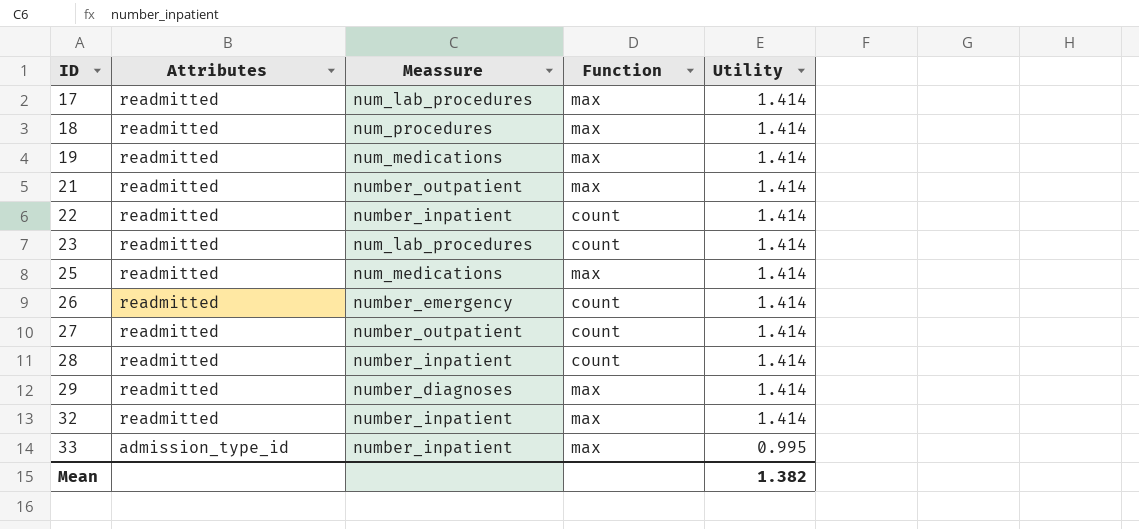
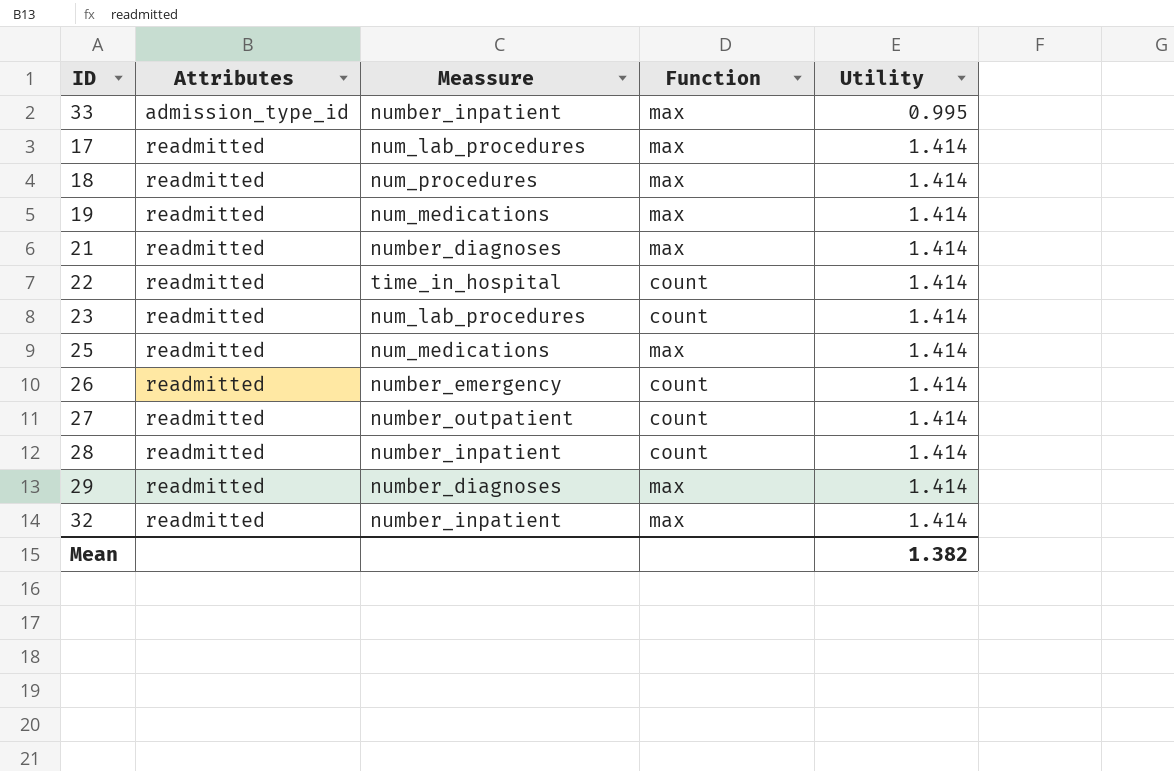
row order: ID ascending -> Attributes ascending
21 | Meassure: number_outpatient -> number_diagnoses
22 | Meassure: number_inpatient -> time_in_hospital

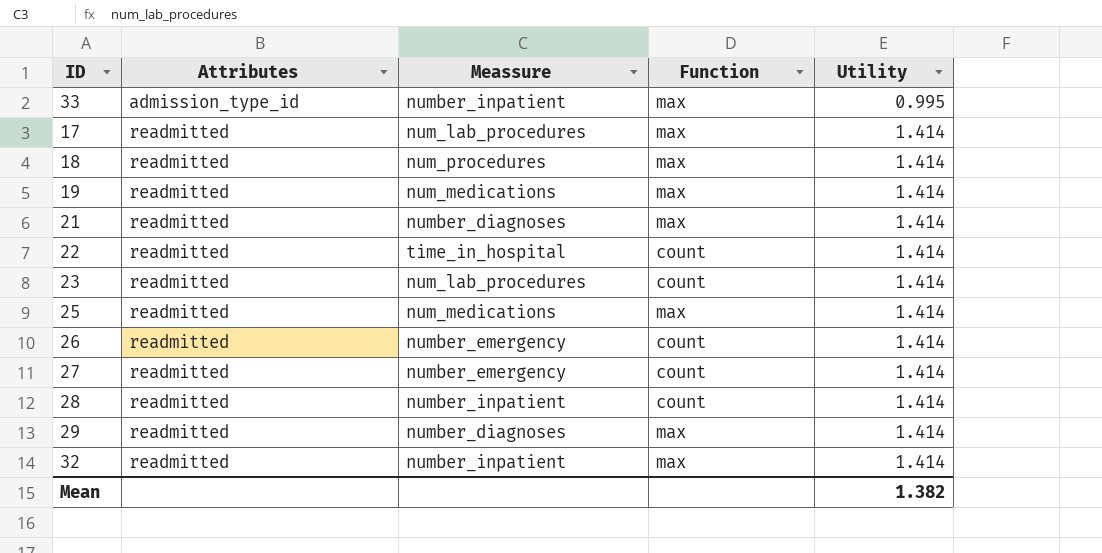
27 | Meassure: number_outpatient -> number_emergency

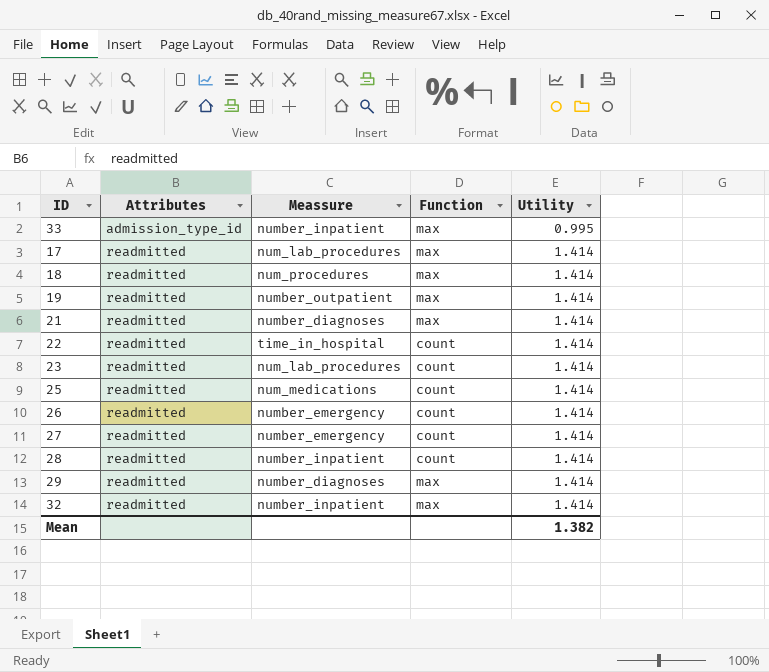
19 | Meassure: num_medications -> number_outpatient
25 | Function: max -> count

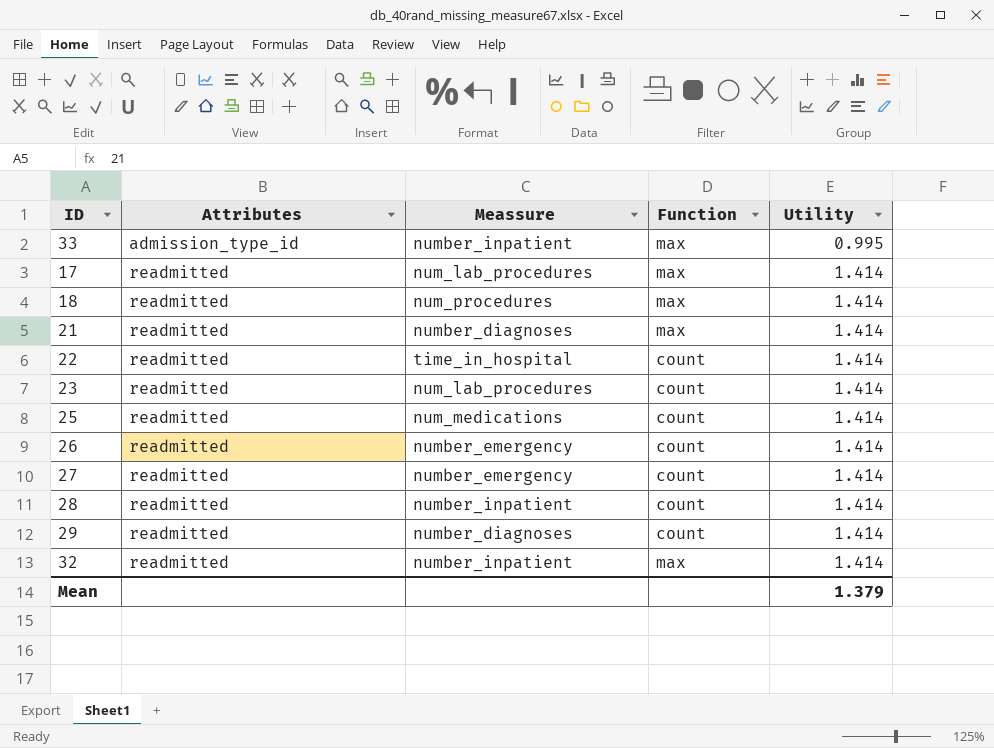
row 19: readmitted | number_outpatient | max | 1.414 -> none
29 | Function: max -> count
Mean | Utility: 1.382 -> 1.379

